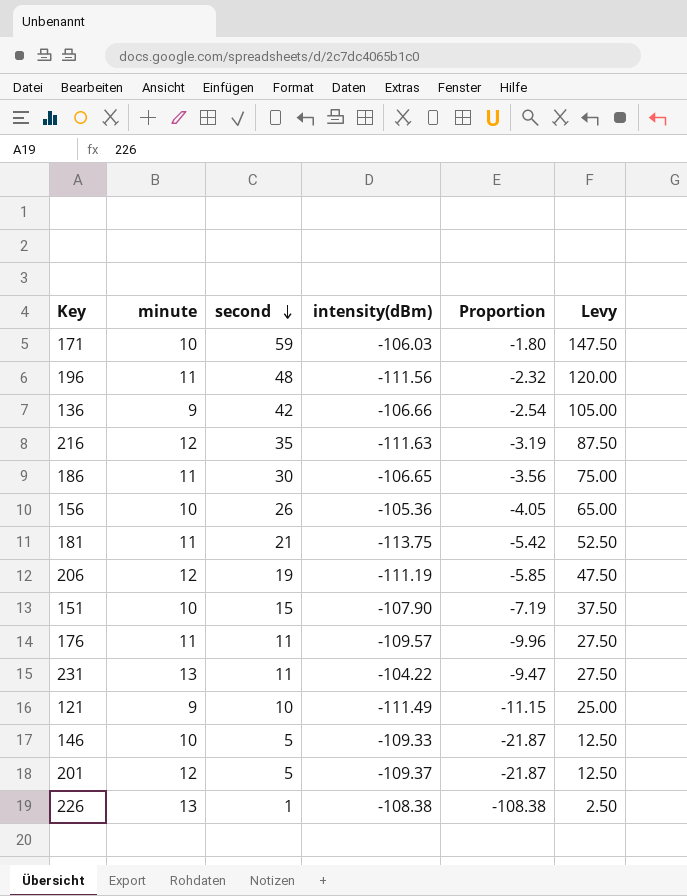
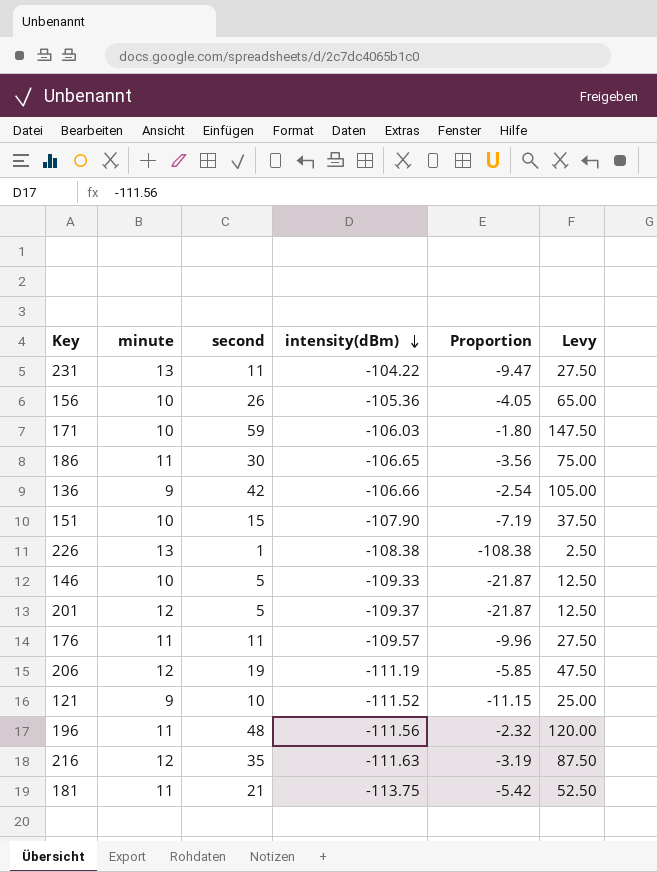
row order: second descending -> intensity(dBm) descending
121 | intensity(dBm): -111.49 -> -111.52

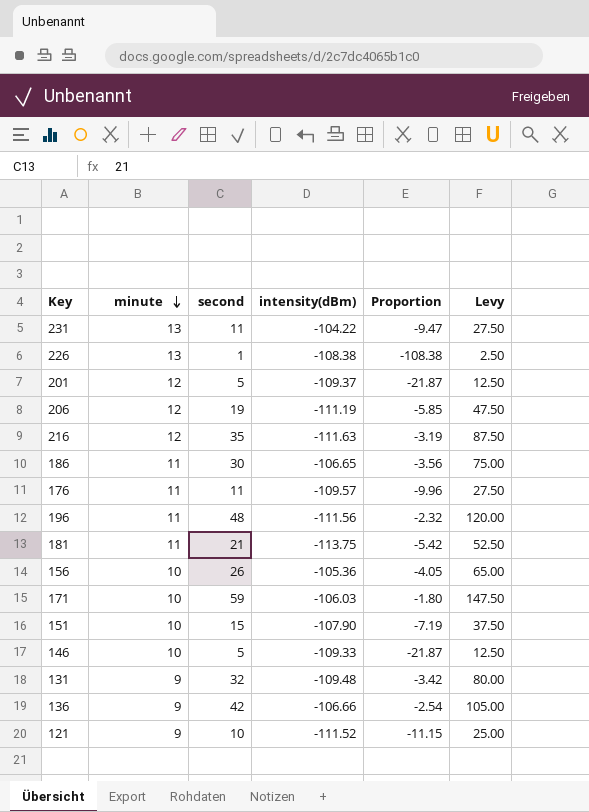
row order: intensity(dBm) descending -> minute descending
row 131: none -> 9 | 32 | -109.48 | -3.42 | 80.00

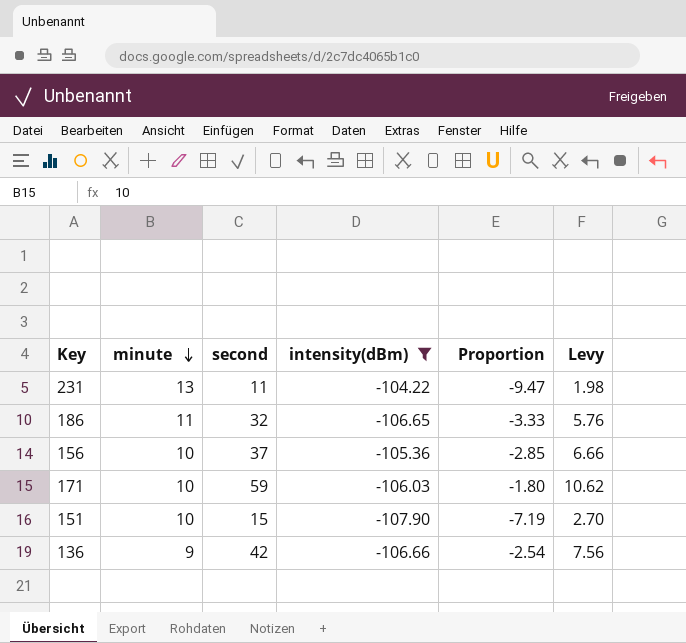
filter: none -> intensity(dBm) >= -107.90
column Levy | formula: [second] * 2.5 -> [second] * 0.18
186 | second: 30 -> 32
186 | Proportion: -3.56 -> -3.33
156 | second: 26 -> 37
156 | Proportion: -4.05 -> -2.85

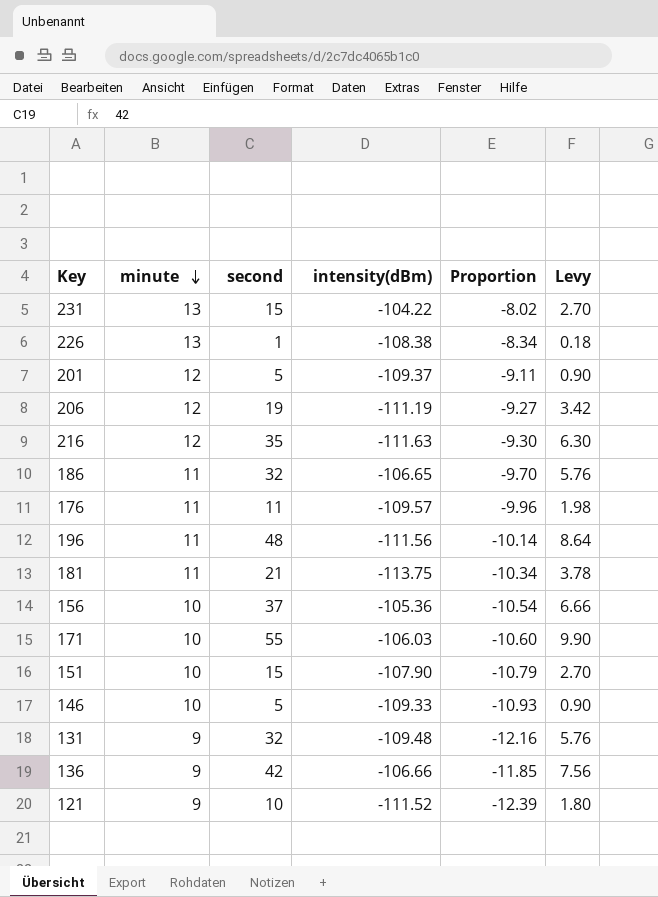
filter: intensity(dBm) >= -107.90 -> none
column Proportion | formula: [intensity(dBm)] / [second] -> [intensity(dBm)] / [minute]
231 | second: 11 -> 15
231 | Levy: 1.98 -> 2.70
171 | second: 59 -> 55
171 | Levy: 10.62 -> 9.90

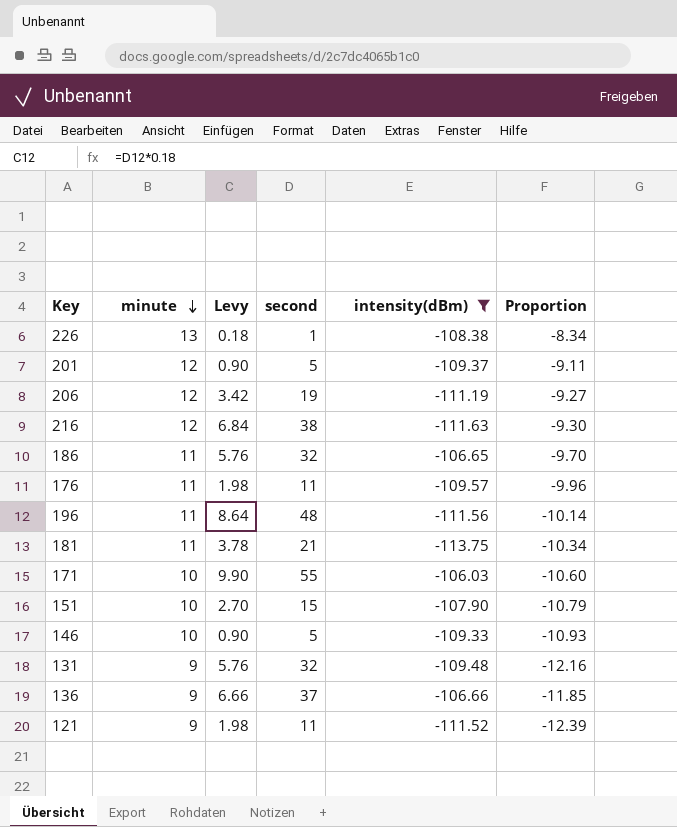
filter: none -> intensity(dBm) <= -106.03
column Levy | position: 6 -> 3
216 | Levy: 6.30 -> 6.84
216 | second: 35 -> 38
136 | Levy: 7.56 -> 6.66
136 | second: 42 -> 37
121 | Levy: 1.80 -> 1.98
121 | second: 10 -> 11

